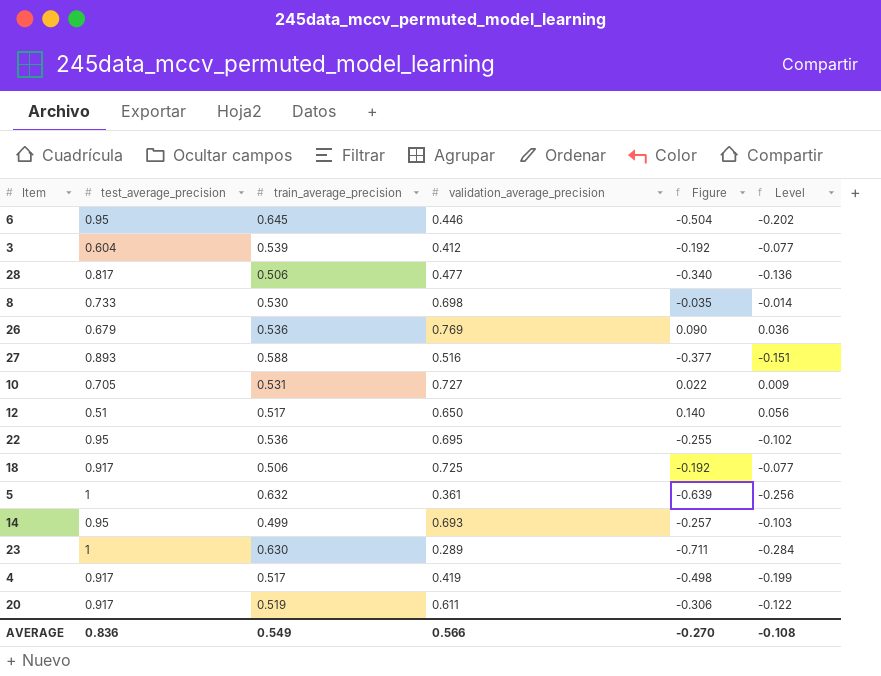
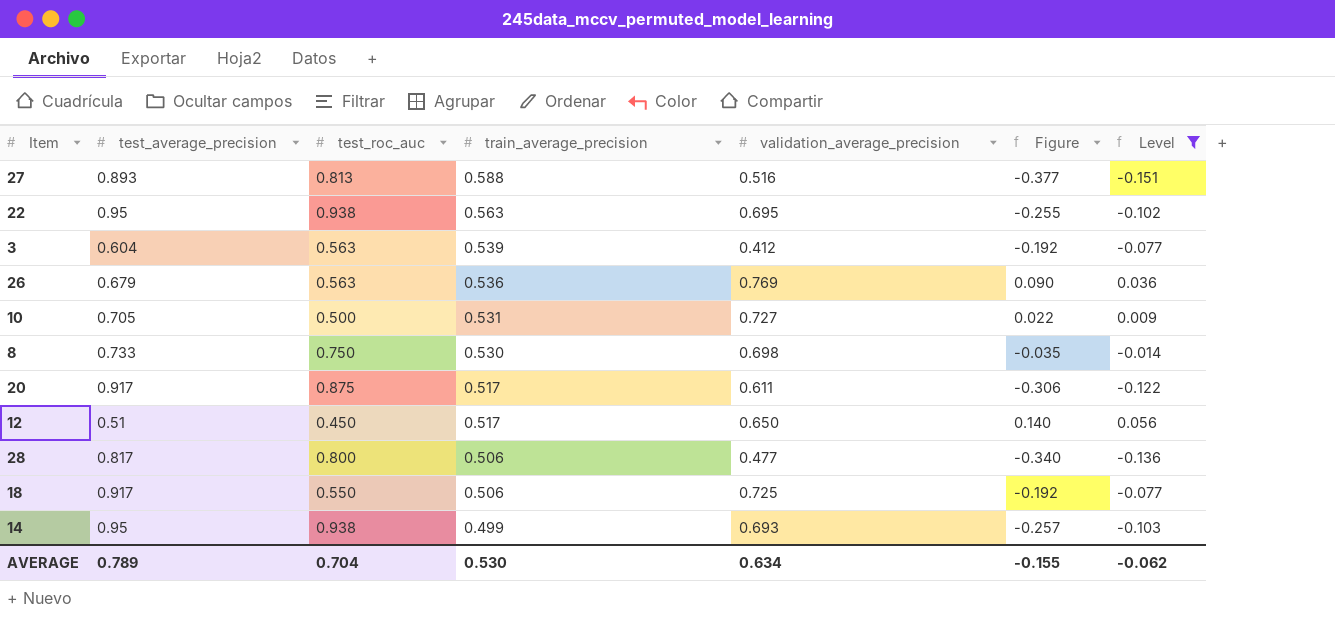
filter: none -> Level >= -0.151
row order: none -> train_average_precision descending
column test_roc_auc | position: none -> 3
22 | train_average_precision: 0.536 -> 0.563
20 | train_average_precision: 0.519 -> 0.517
AVERAGE | test_average_precision: 0.836 -> 0.789
AVERAGE | train_average_precision: 0.549 -> 0.530
AVERAGE | validation_average_precision: 0.566 -> 0.634
AVERAGE | Figure: -0.270 -> -0.155
AVERAGE | Level: -0.108 -> -0.062

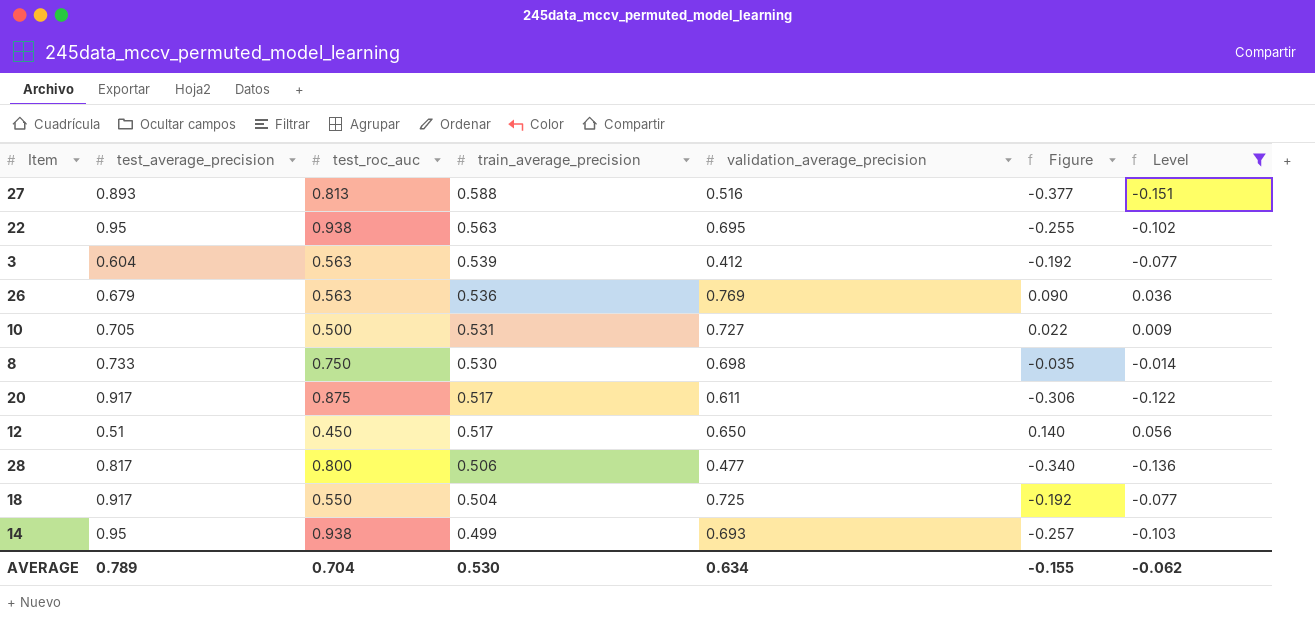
18 | train_average_precision: 0.506 -> 0.504

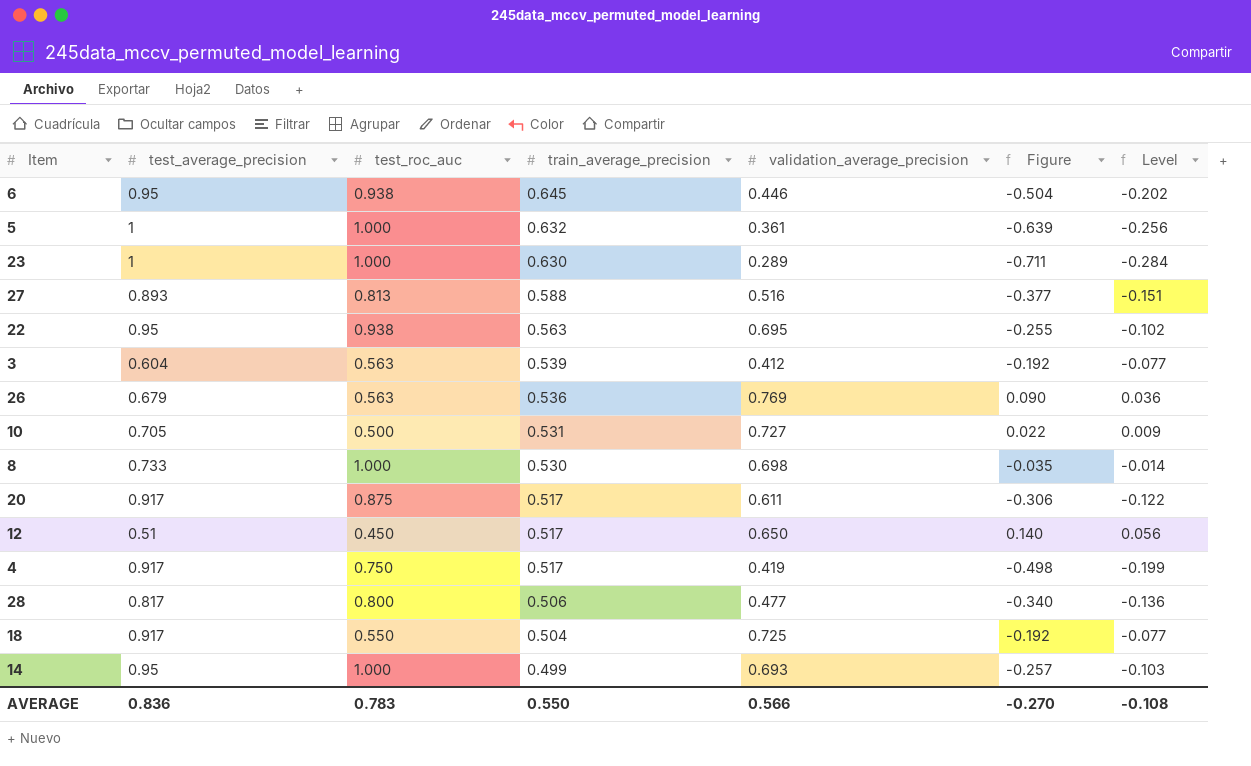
filter: Level >= -0.151 -> none
8 | test_roc_auc: 0.750 -> 1.000
14 | test_roc_auc: 0.938 -> 1.000
AVERAGE | test_average_precision: 0.789 -> 0.836
AVERAGE | test_roc_auc: 0.704 -> 0.783
AVERAGE | train_average_precision: 0.530 -> 0.550
AVERAGE | validation_average_precision: 0.634 -> 0.566
AVERAGE | Figure: -0.155 -> -0.270
AVERAGE | Level: -0.062 -> -0.108

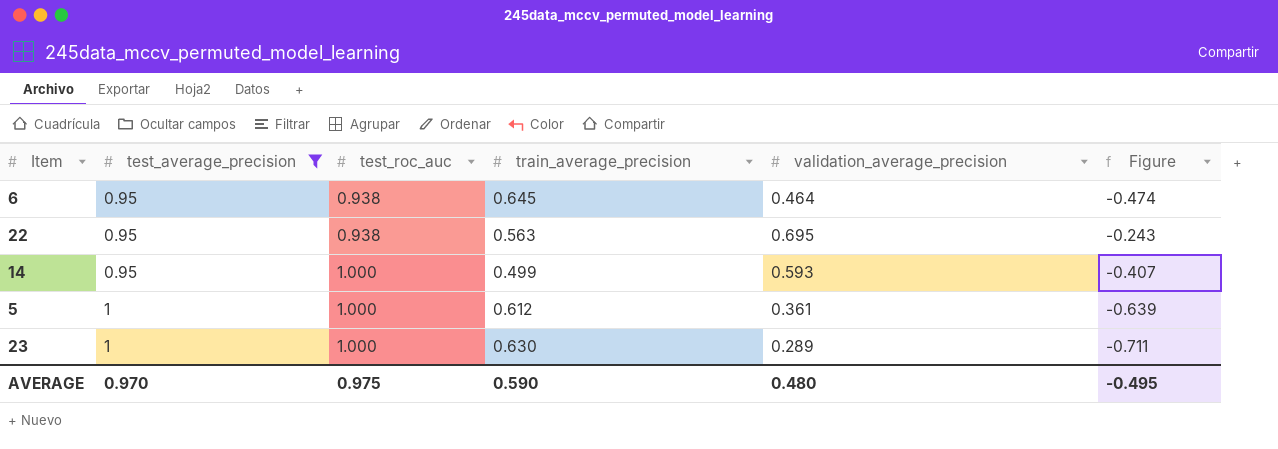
filter: none -> test_average_precision >= 0.95
row order: train_average_precision descending -> test_average_precision ascending
column Level | formula: [Figure] * 0.4 -> none
column Figure | formula: [validation_average_precision] - [test_average_precision] -> [validation_average_precision] - [test_roc_auc]
6 | validation_average_precision: 0.446 -> 0.464
14 | validation_average_precision: 0.693 -> 0.593
5 | train_average_precision: 0.632 -> 0.612
AVERAGE | test_average_precision: 0.836 -> 0.970
AVERAGE | test_roc_auc: 0.783 -> 0.975
AVERAGE | train_average_precision: 0.550 -> 0.590
AVERAGE | validation_average_precision: 0.566 -> 0.480
AVERAGE | Figure: -0.270 -> -0.495

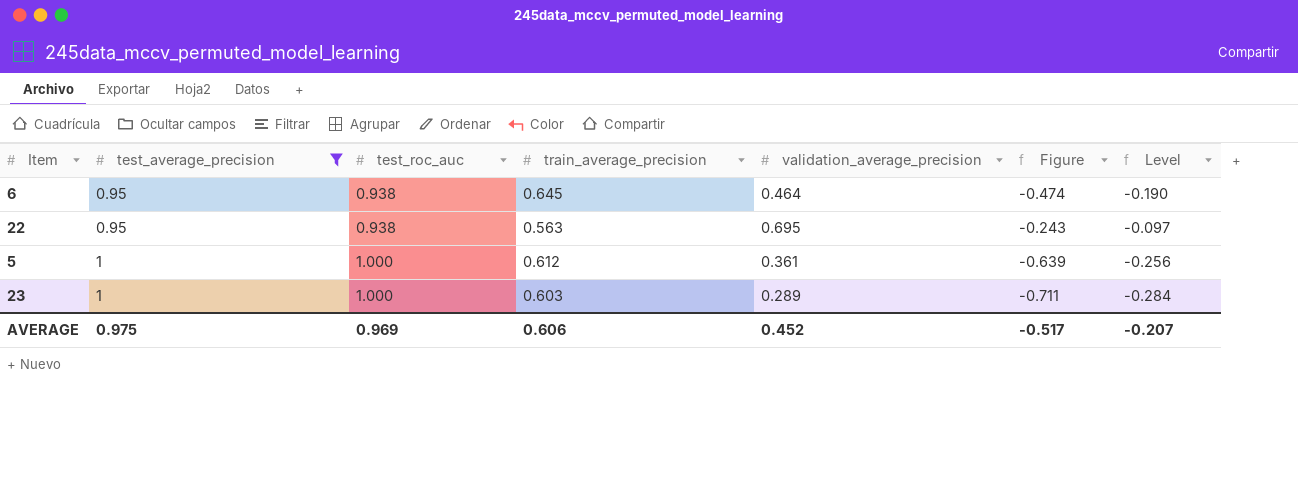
column Level | formula: none -> [Figure] * 0.4
row 14: 0.95 | 1.000 | 0.499 | 0.593 | -0.407 -> none
23 | train_average_precision: 0.630 -> 0.603
AVERAGE | test_average_precision: 0.970 -> 0.975
AVERAGE | test_roc_auc: 0.975 -> 0.969
AVERAGE | train_average_precision: 0.590 -> 0.606
AVERAGE | validation_average_precision: 0.480 -> 0.452
AVERAGE | Figure: -0.495 -> -0.517

